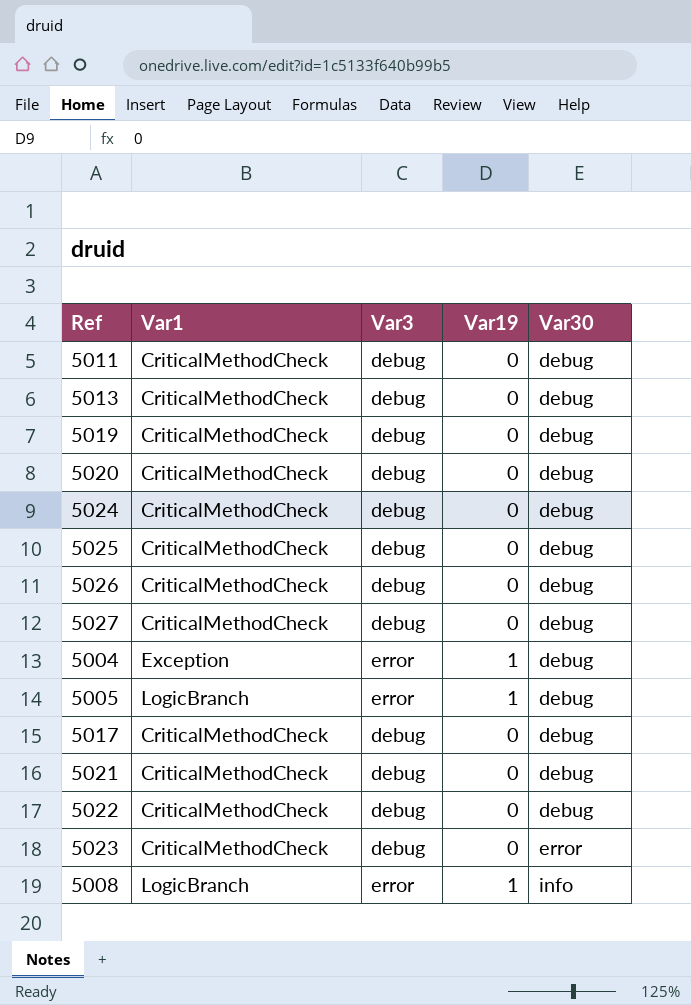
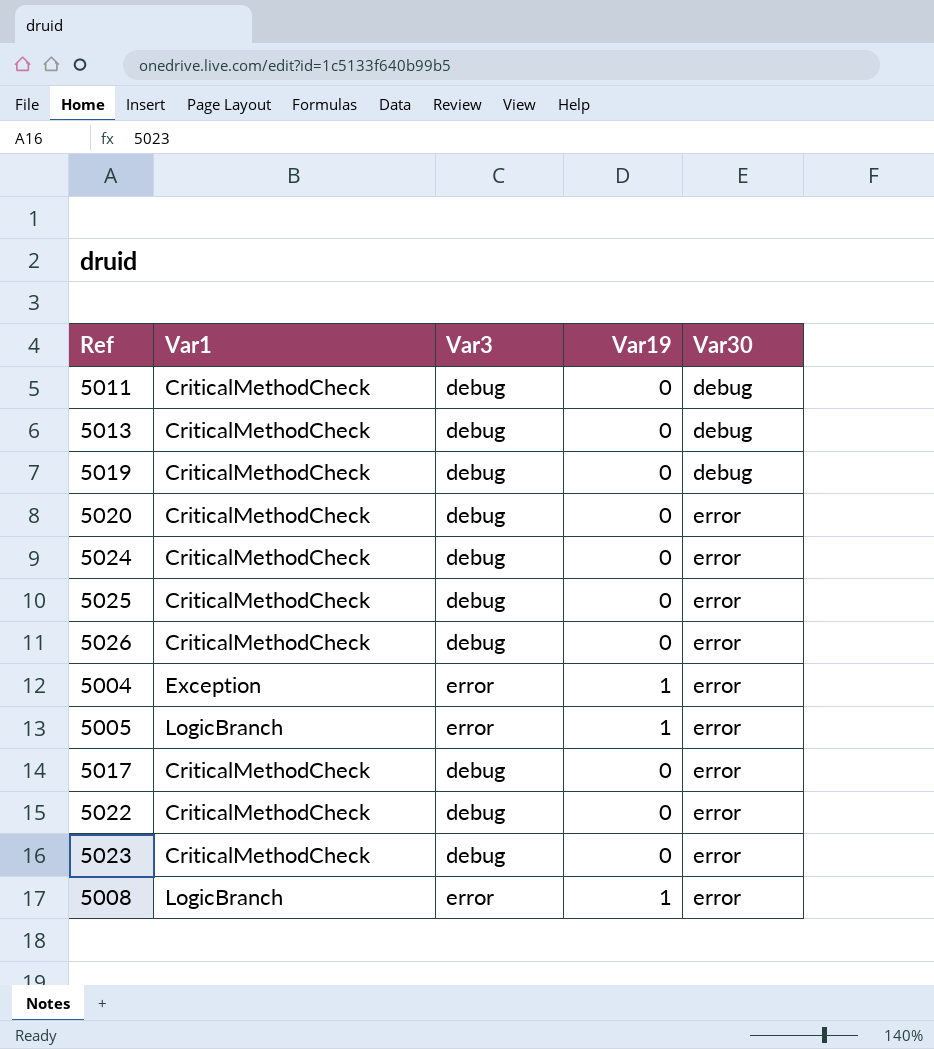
row 5027: CriticalMethodCheck | debug | 0 | debug -> none
row 5021: CriticalMethodCheck | debug | 0 | debug -> none
5020 | Var30: debug -> error
5024 | Var30: debug -> error
5025 | Var30: debug -> error
5026 | Var30: debug -> error
5004 | Var30: debug -> error
5005 | Var30: debug -> error
5017 | Var30: debug -> error
5022 | Var30: debug -> error
5008 | Var30: info -> error

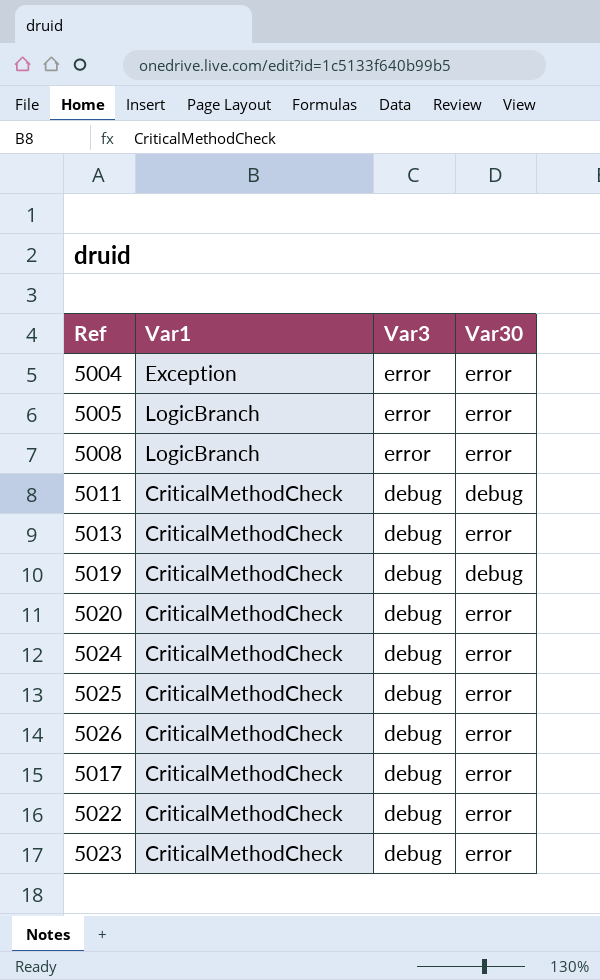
row order: Var30 ascending -> Var3 descending
column Var19 | position: 4 -> none
5013 | Var30: debug -> error

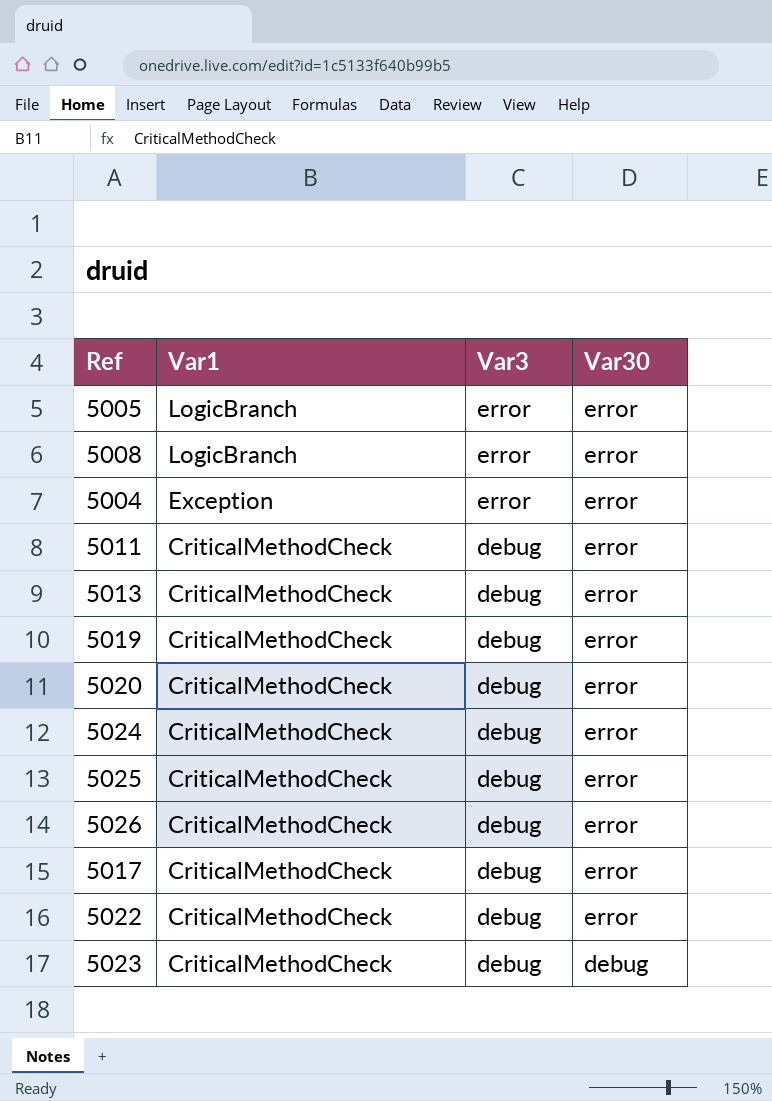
row order: Var3 descending -> Var1 descending
5011 | Var30: debug -> error
5019 | Var30: debug -> error
5023 | Var30: error -> debug

